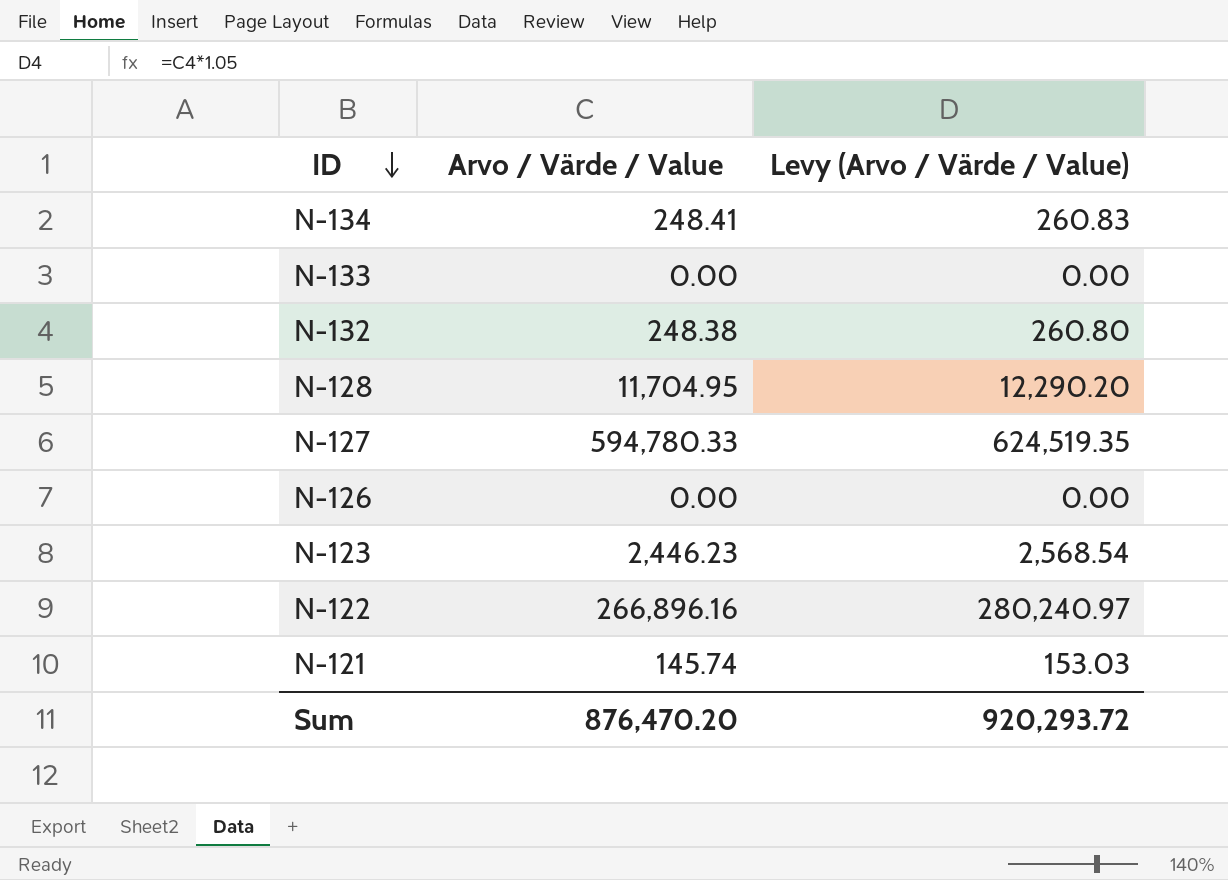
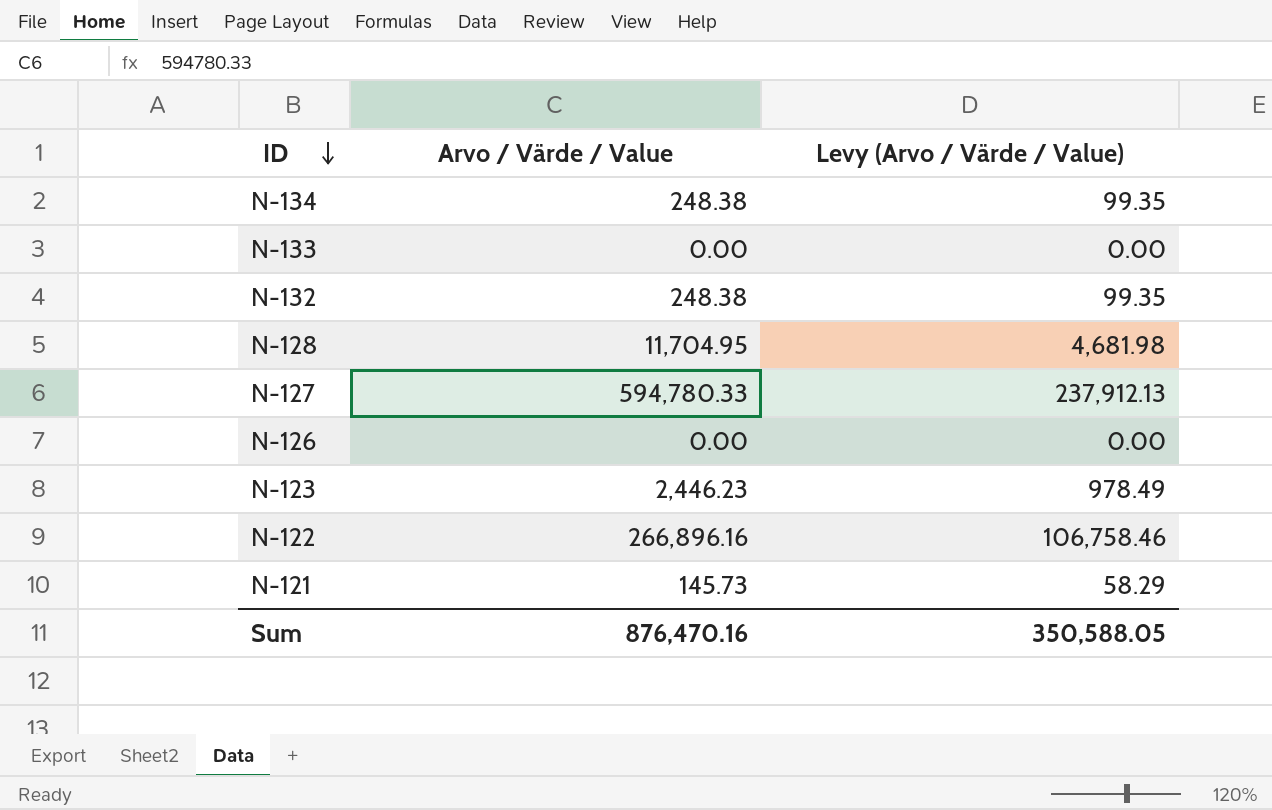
column Levy (Arvo / Värde / Value) | formula: [Arvo / Värde / Value] * 1.05 -> [Arvo / Värde / Value] * 0.4
N-134 | Arvo / Värde / Value: 248.41 -> 248.38
N-121 | Arvo / Värde / Value: 145.74 -> 145.73
Sum | Arvo / Värde / Value: 876,470.20 -> 876,470.16
Sum | Levy (Arvo / Värde / Value): 920,293.72 -> 350,588.05

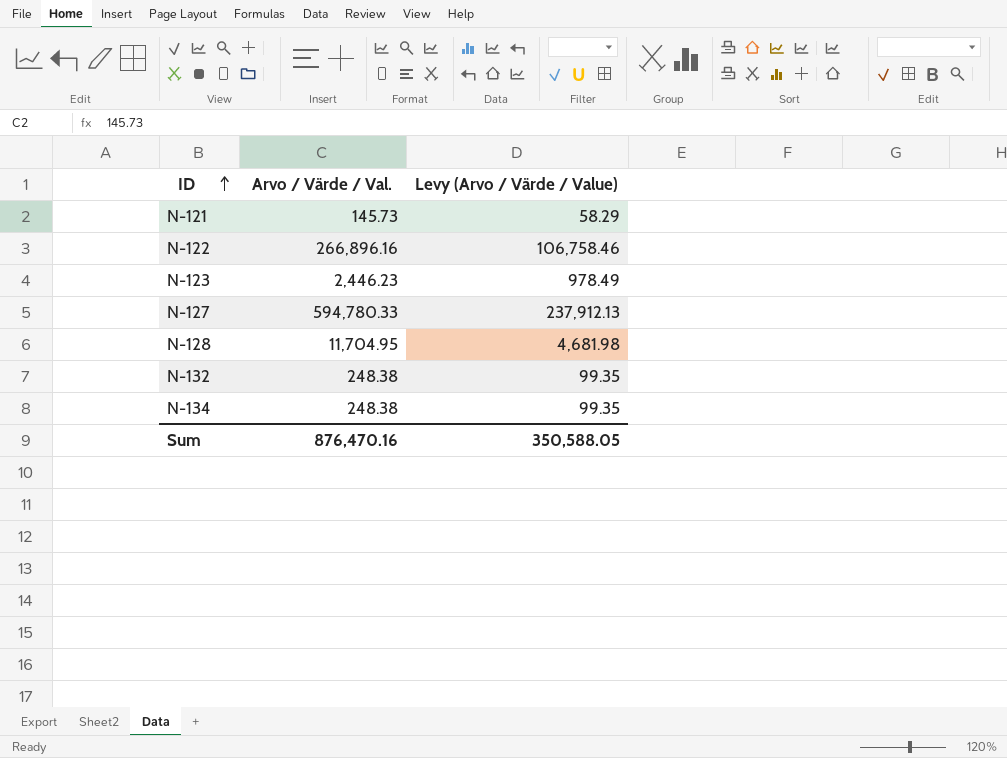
row order: ID descending -> ID ascending
column name: Arvo / Värde / Value -> Arvo / Värde / Val.
row N-133: 0.00 | 0.00 -> none
row N-126: 0.00 | 0.00 -> none

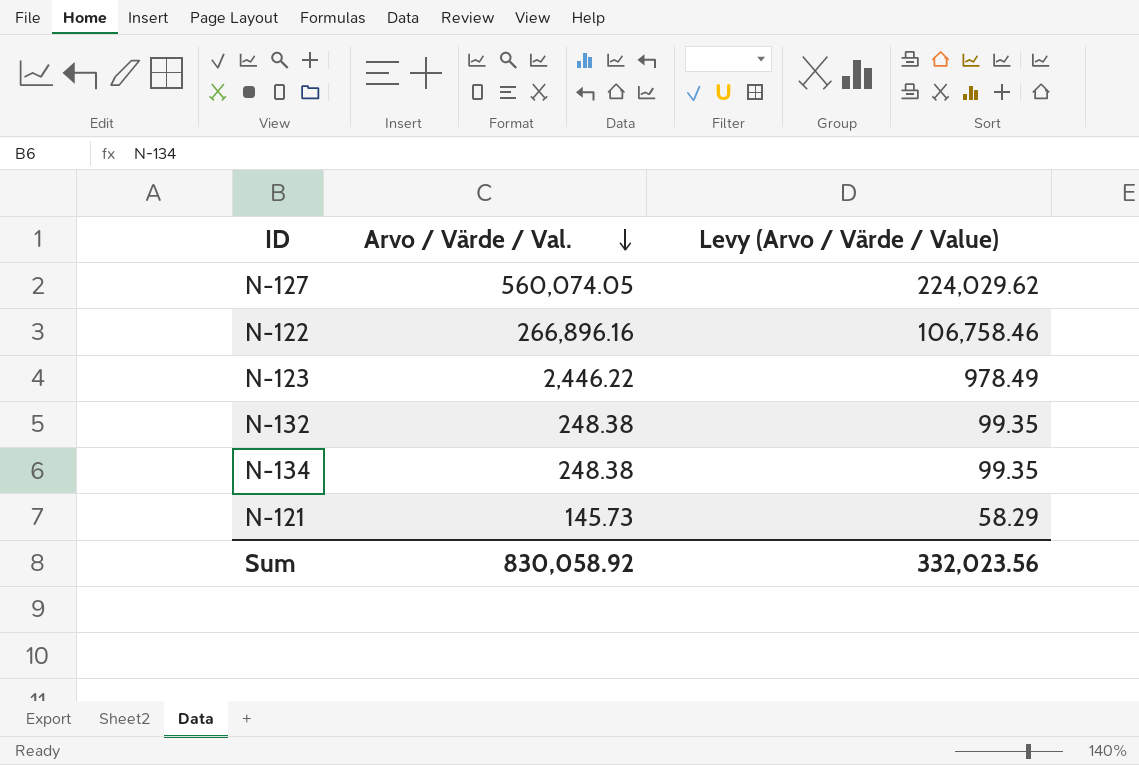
row order: ID ascending -> Arvo / Värde / Val. descending
row N-128: 11,704.95 | 4,681.98 -> none
N-127 | Arvo / Värde / Val.: 594,780.33 -> 560,074.05
N-127 | Levy (Arvo / Värde / Value): 237,912.13 -> 224,029.62
N-123 | Arvo / Värde / Val.: 2,446.23 -> 2,446.22
Sum | Arvo / Värde / Val.: 876,470.16 -> 830,058.92
Sum | Levy (Arvo / Värde / Value): 350,588.05 -> 332,023.56

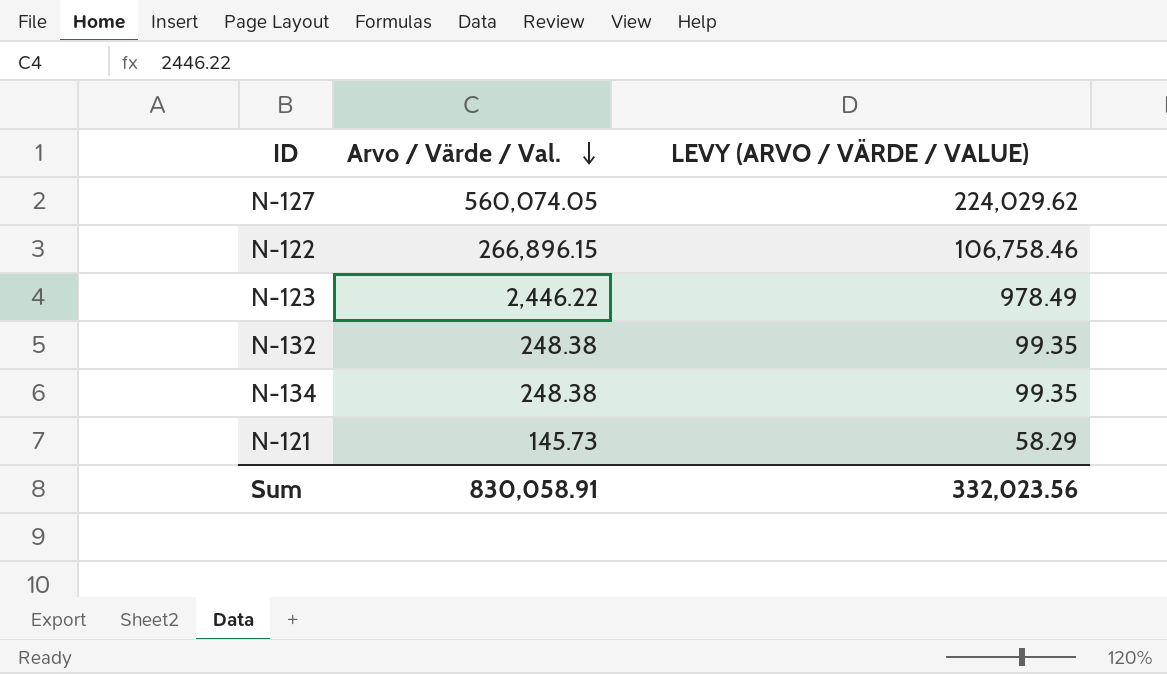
column name: Levy (Arvo / Värde / Value) -> LEVY (ARVO / VÄRDE / VALUE)
N-122 | Arvo / Värde / Val.: 266,896.16 -> 266,896.15
Sum | Arvo / Värde / Val.: 830,058.92 -> 830,058.91

